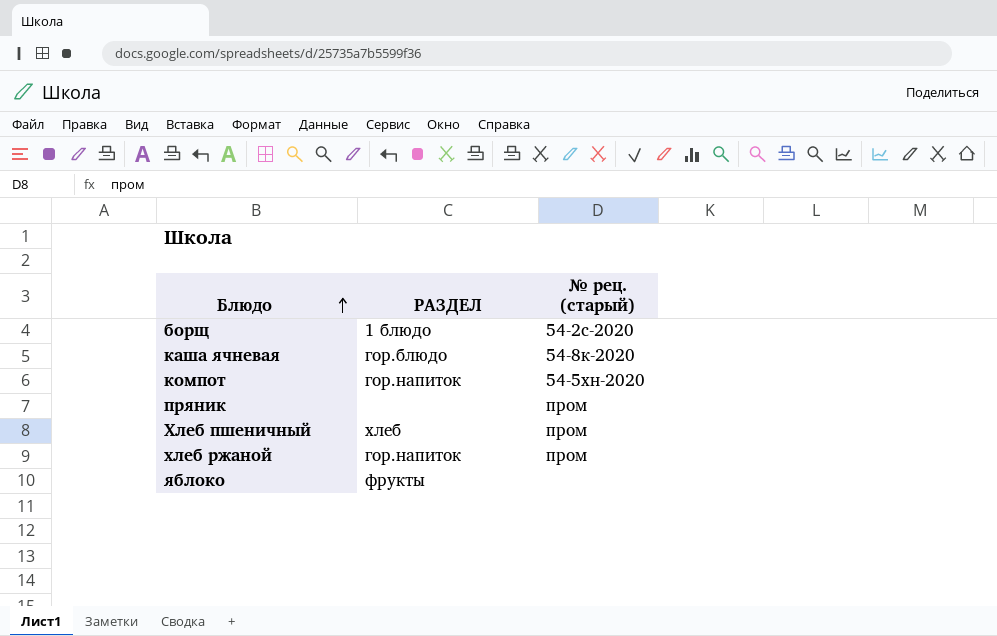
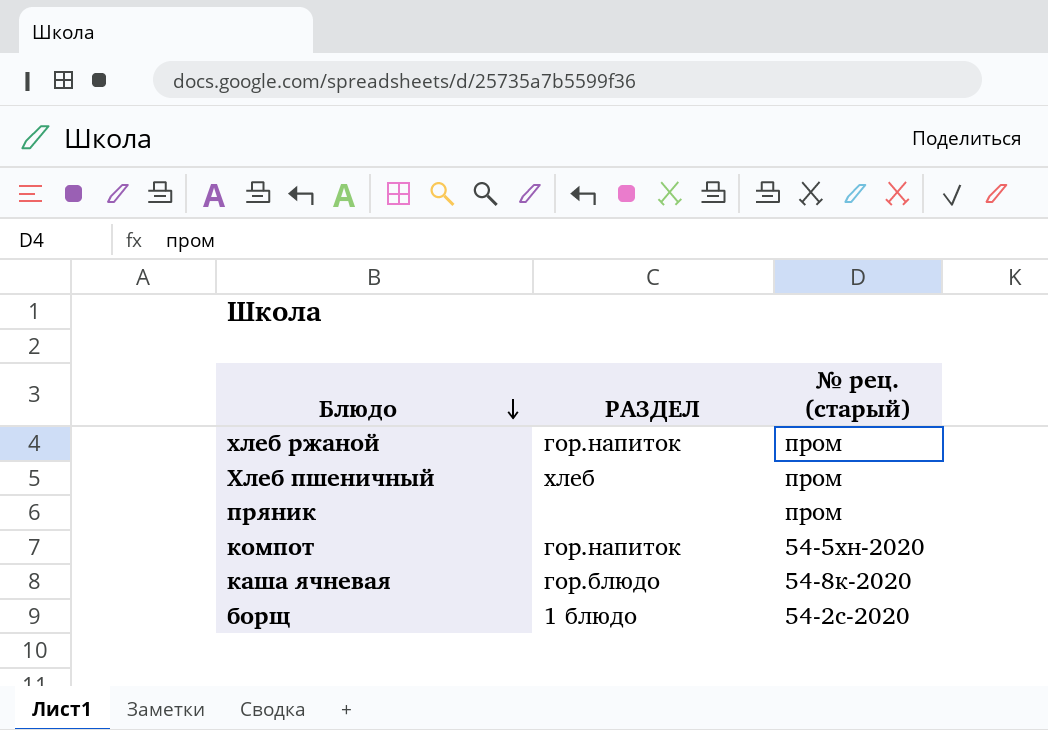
row order: Блюдо ascending -> Блюдо descending
row яблоко: фрукты | none -> none

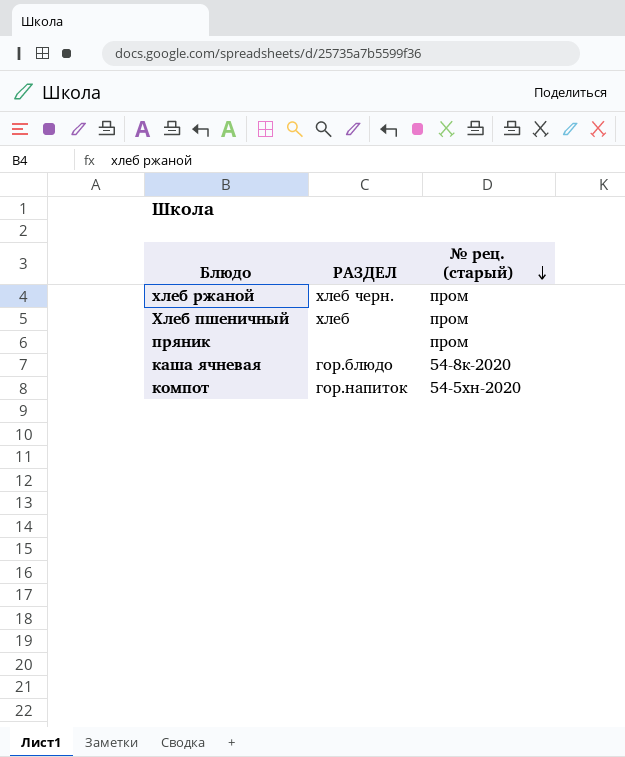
row order: Блюдо descending -> № рец. (старый) descending
row борщ: 1 блюдо | 54-2с-2020 -> none
хлеб ржаной | РАЗДЕЛ: гор.напиток -> хлеб черн.

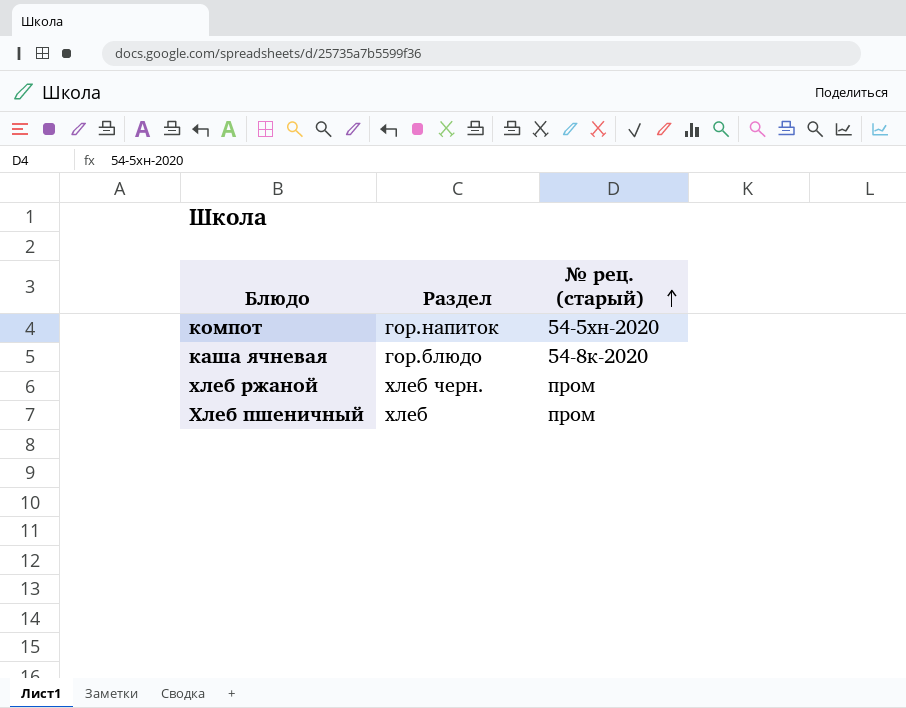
row order: № рец. (старый) descending -> № рец. (старый) ascending
column name: РАЗДЕЛ -> Раздел
row пряник: none | пром -> none

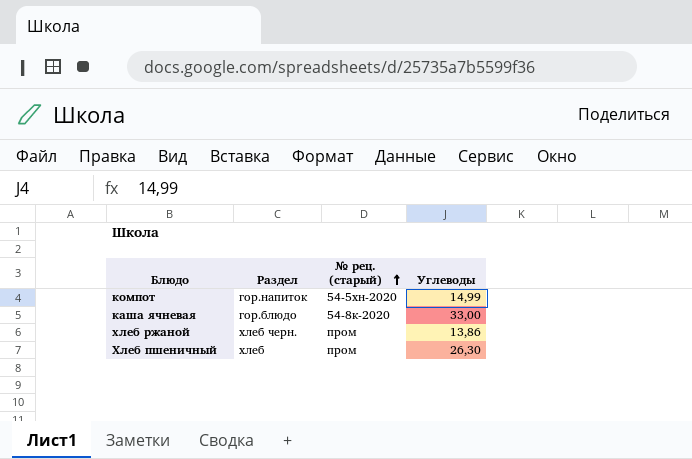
column Углеводы | position: none -> 4

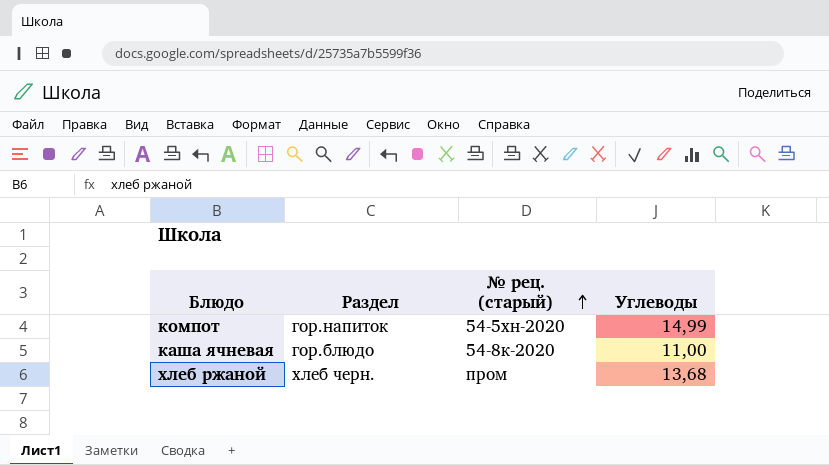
row Хлеб пшеничный: хлеб | пром | 26,30 -> none
каша ячневая | Углеводы: 33,00 -> 11,00
хлеб ржаной | Углеводы: 13,86 -> 13,68

